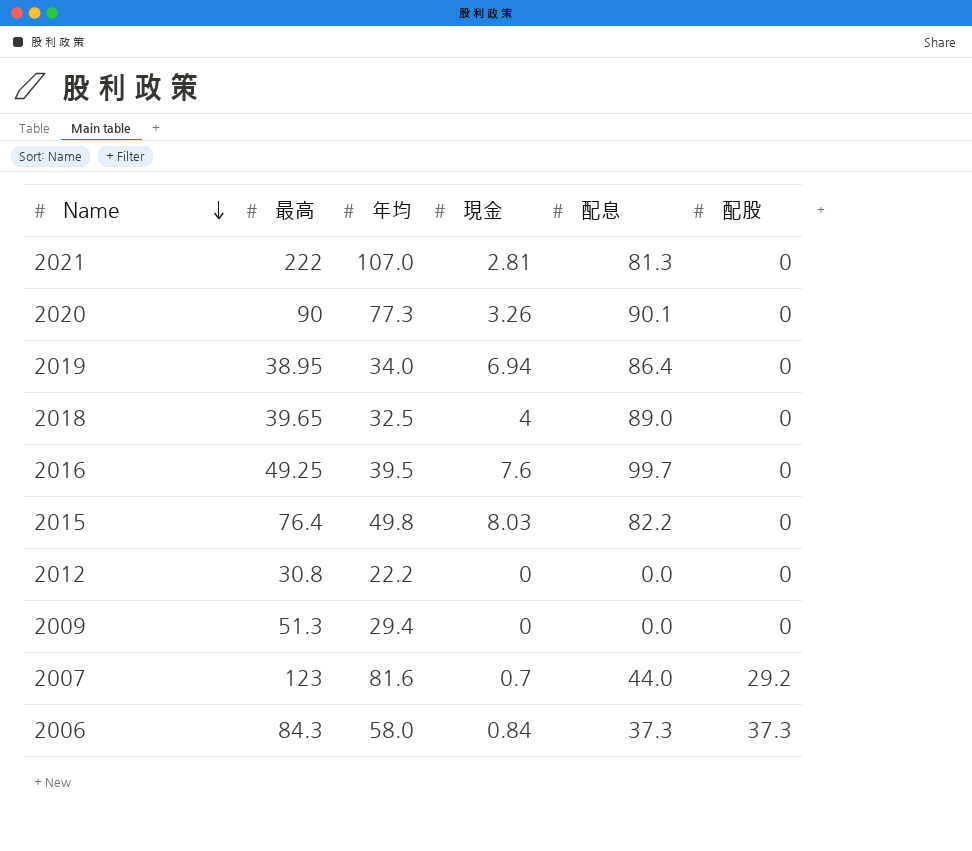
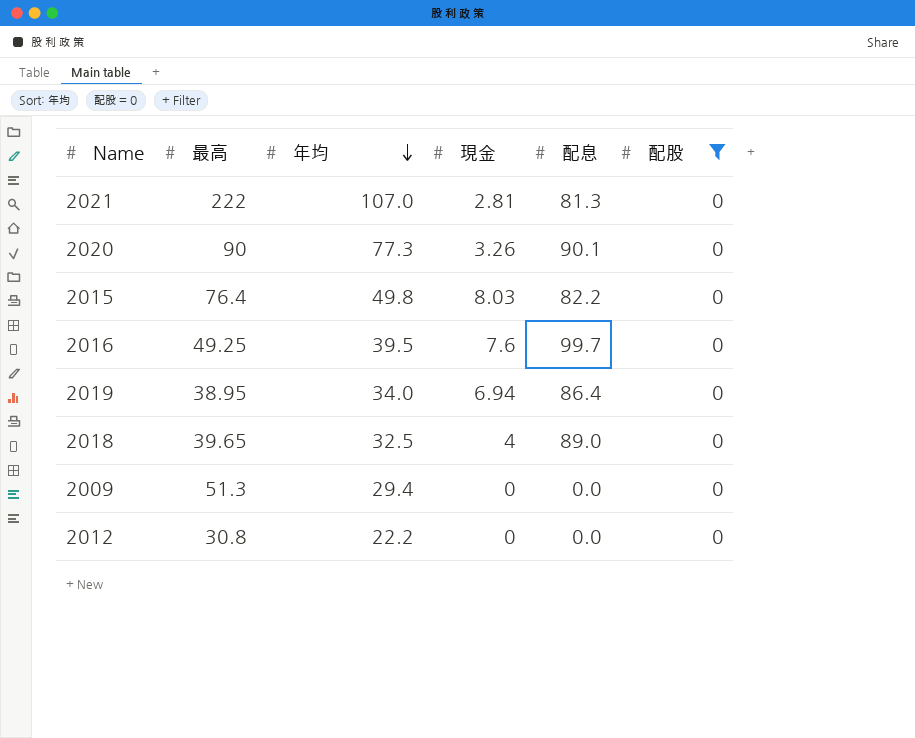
filter: none -> 配股 = 0
row order: Name descending -> 年均 descending

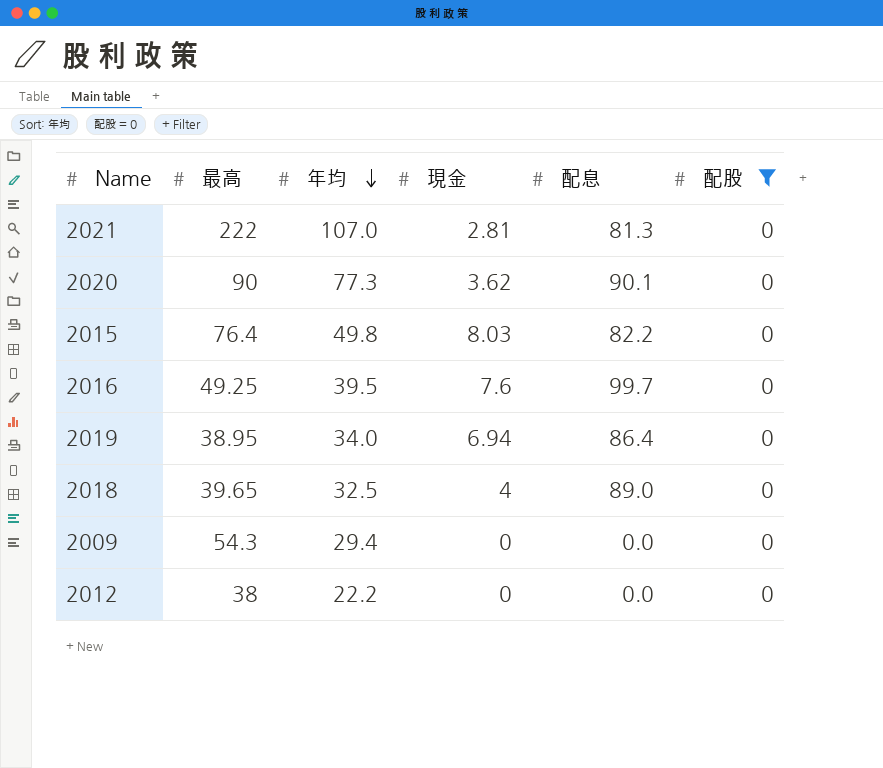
2020 | 現金: 3.26 -> 3.62
2009 | 最高: 51.3 -> 54.3
2012 | 最高: 30.8 -> 38

